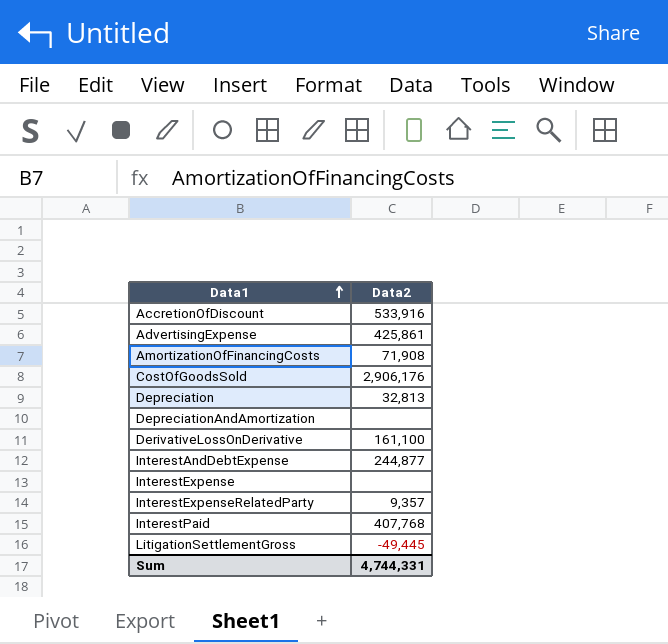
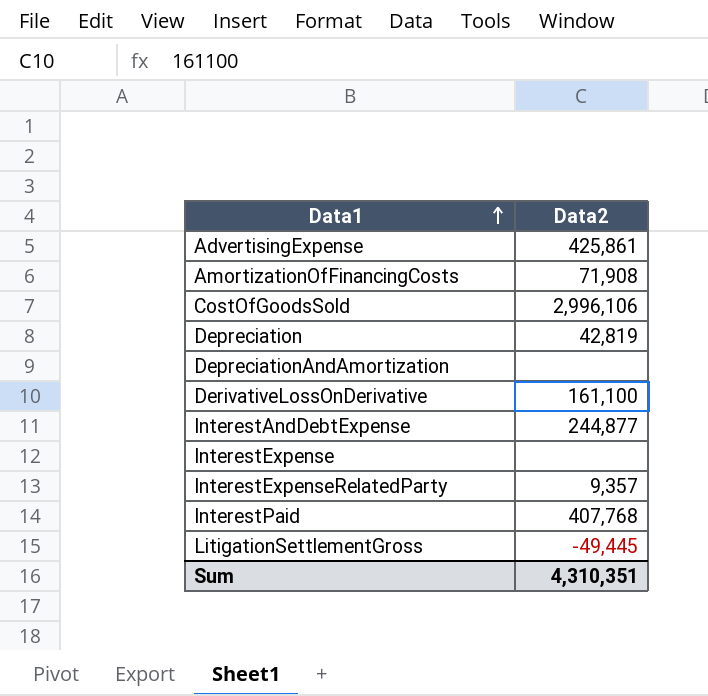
row AccretionOfDiscount: 533,916 -> none
CostOfGoodsSold | Data2: 2,906,176 -> 2,996,106
Depreciation | Data2: 32,813 -> 42,819
Sum | Data2: 4,744,331 -> 4,310,351

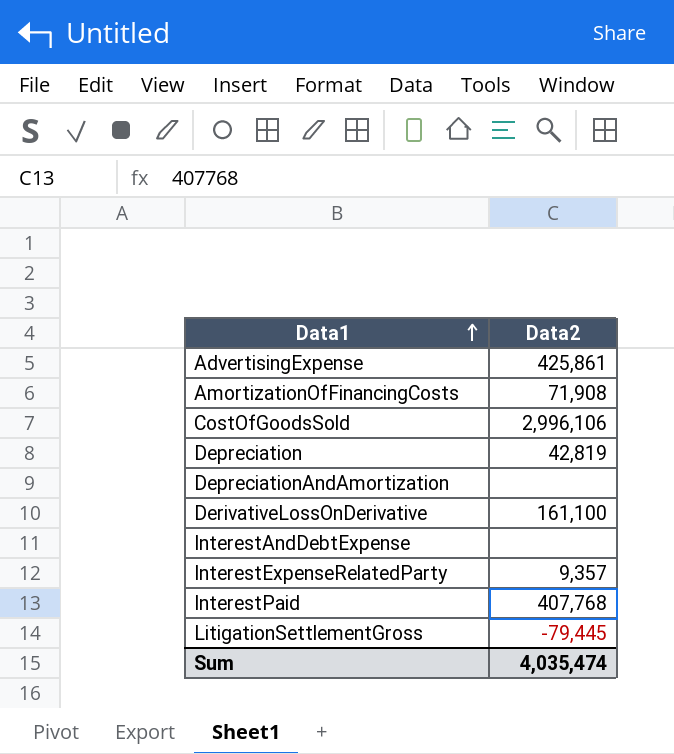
row InterestExpense: none -> none
InterestAndDebtExpense | Data2: 244,877 -> none
LitigationSettlementGross | Data2: -49,445 -> -79,445
Sum | Data2: 4,310,351 -> 4,035,474

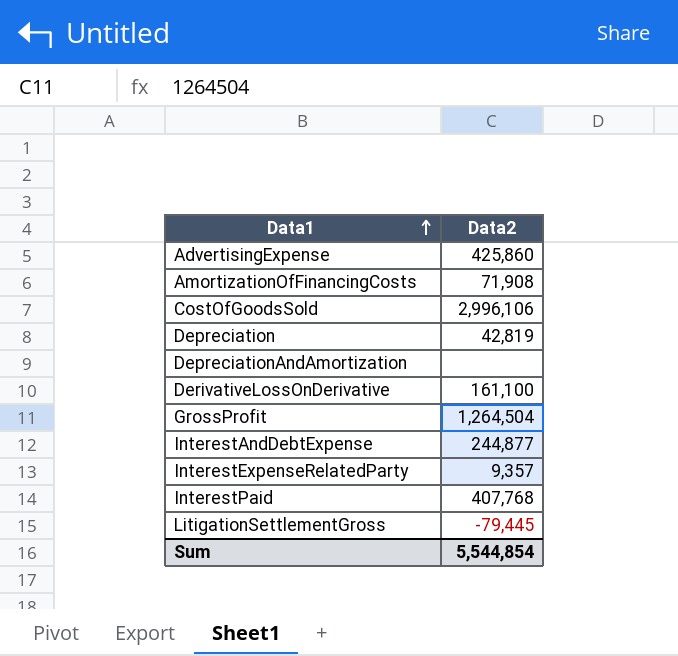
AdvertisingExpense | Data2: 425,861 -> 425,860
row GrossProfit: none -> 1,264,504
InterestAndDebtExpense | Data2: none -> 244,877
Sum | Data2: 4,035,474 -> 5,544,854

